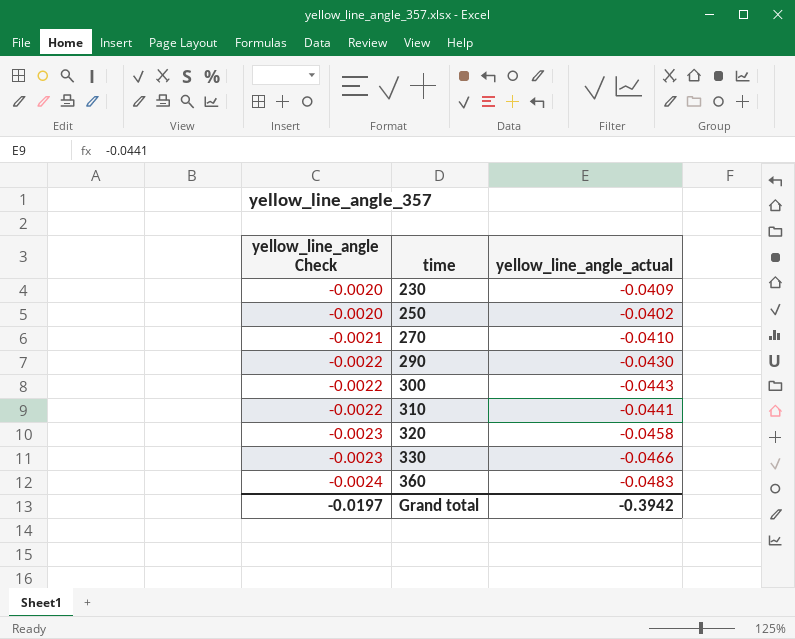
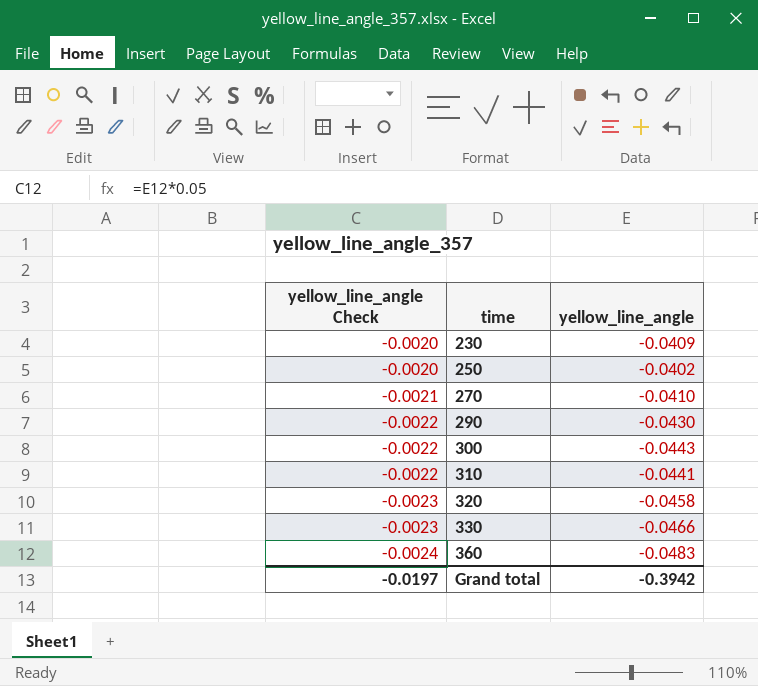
column name: yellow_line_angle_actual -> yellow_line_angle

